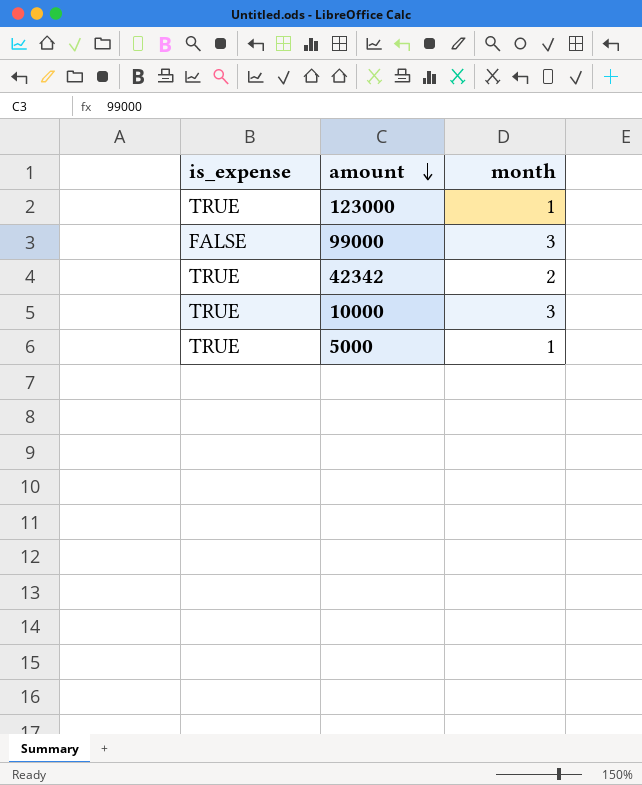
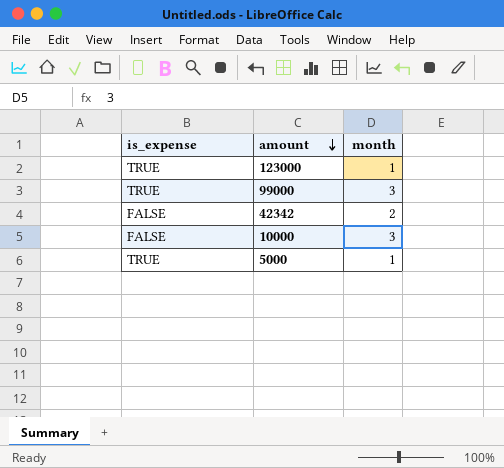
99000 | is_expense: FALSE -> TRUE
42342 | is_expense: TRUE -> FALSE
10000 | is_expense: TRUE -> FALSE

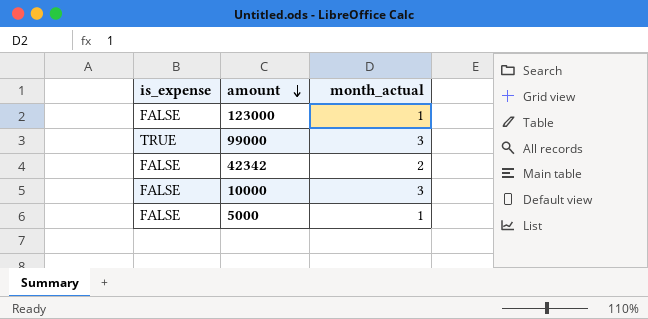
column name: month -> month_actual
123000 | is_expense: TRUE -> FALSE
5000 | is_expense: TRUE -> FALSE

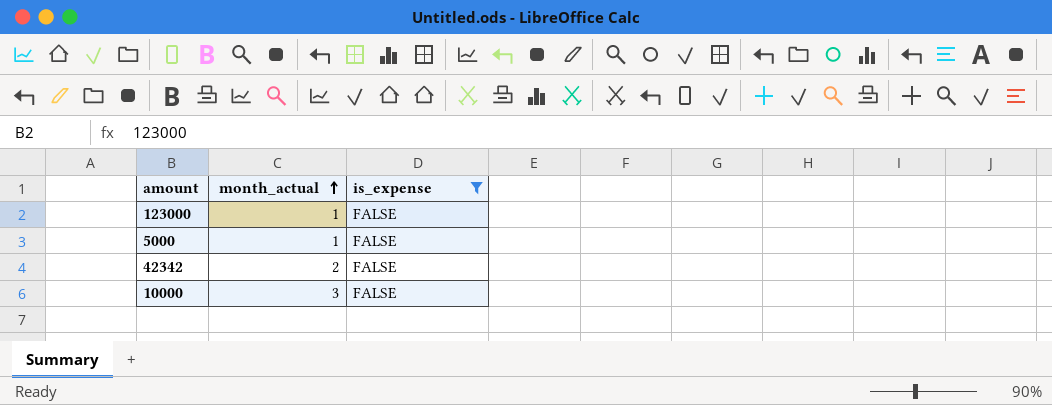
filter: none -> is_expense = FALSE
row order: amount descending -> month_actual ascending
column is_expense | position: 1 -> 3

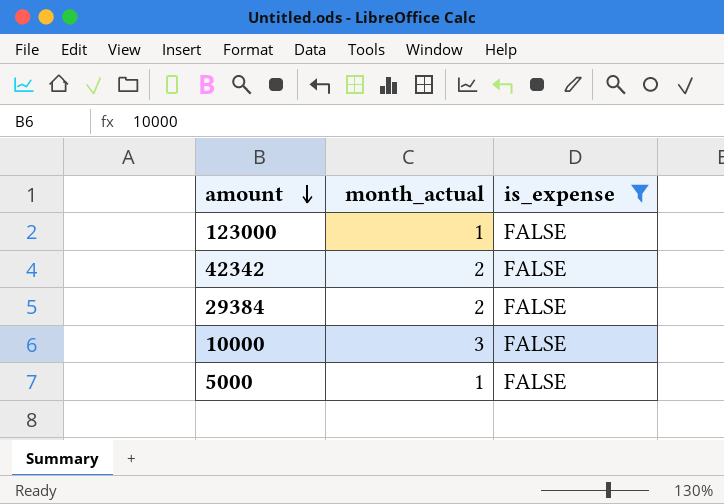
row order: month_actual ascending -> amount descending
row 29384: none -> 2 | FALSE

